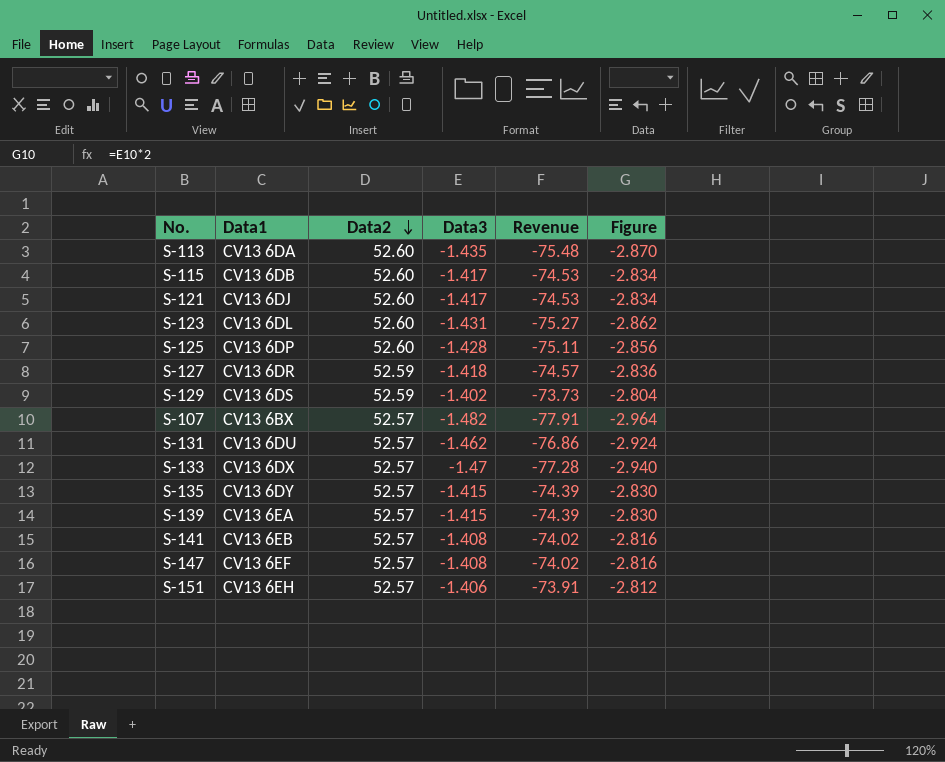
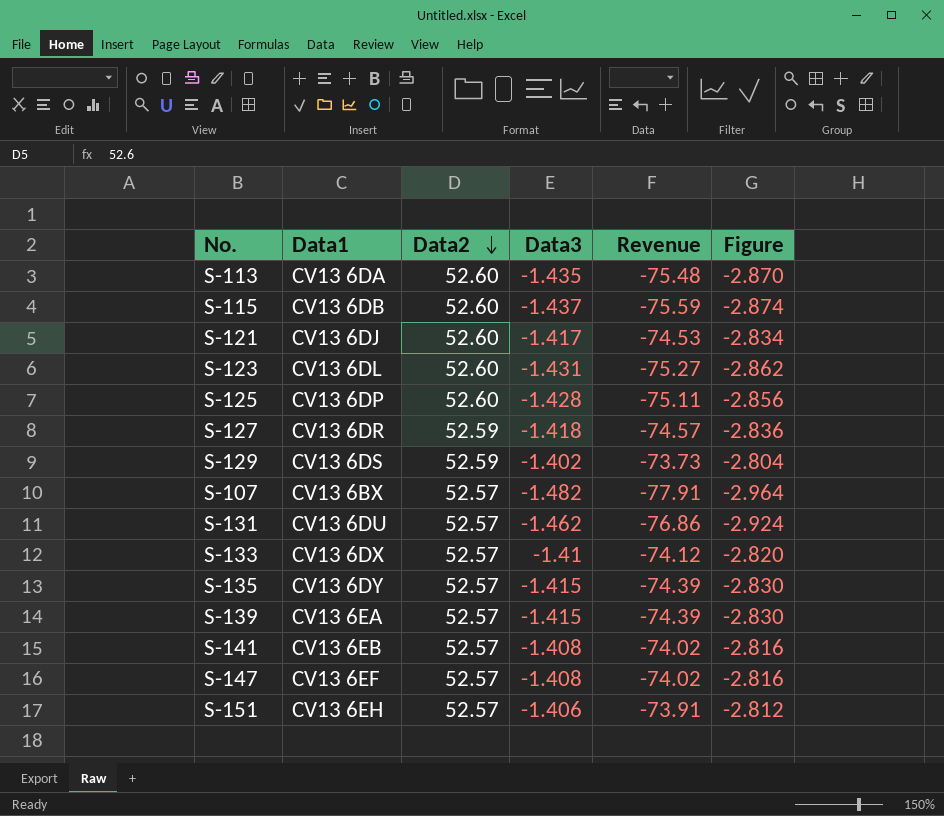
S-115 | Data3: -1.417 -> -1.437
S-115 | Revenue: -74.53 -> -75.59
S-115 | Figure: -2.834 -> -2.874
S-133 | Data3: -1.47 -> -1.41
S-133 | Revenue: -77.28 -> -74.12
S-133 | Figure: -2.940 -> -2.820

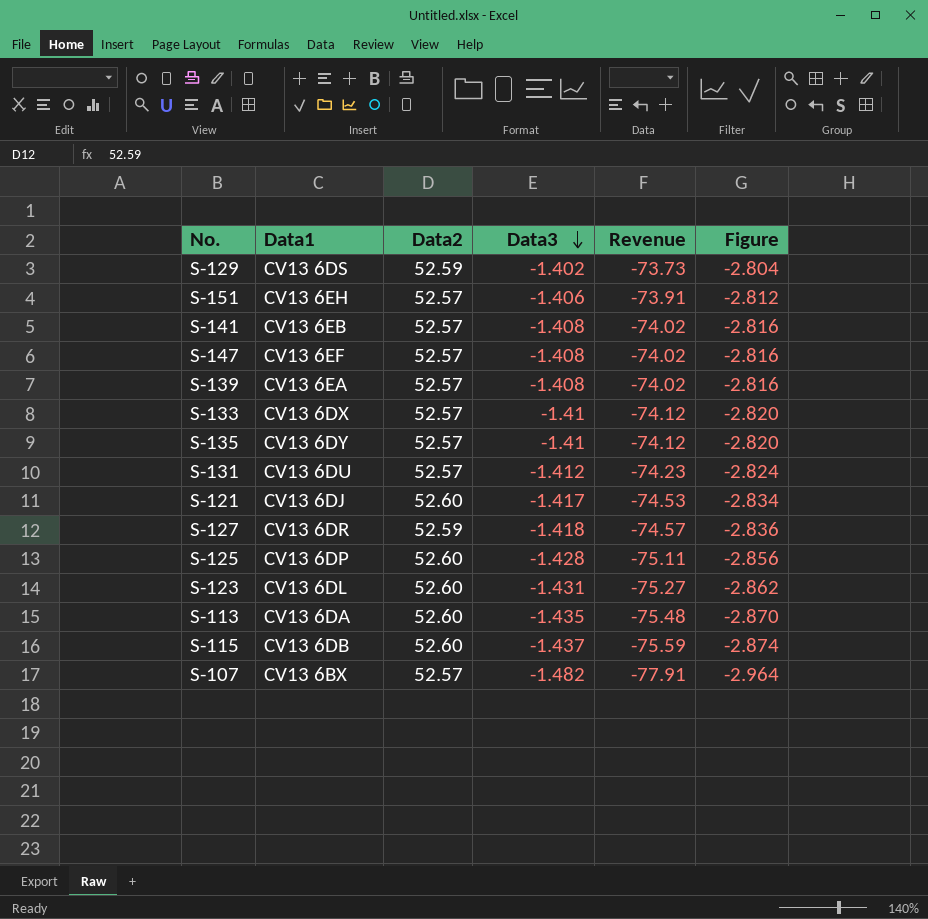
row order: Data2 descending -> Data3 descending
S-139 | Data3: -1.415 -> -1.408
S-139 | Revenue: -74.39 -> -74.02
S-139 | Figure: -2.830 -> -2.816
S-135 | Data3: -1.415 -> -1.41
S-135 | Revenue: -74.39 -> -74.12
S-135 | Figure: -2.830 -> -2.820
S-131 | Data3: -1.462 -> -1.412
S-131 | Revenue: -76.86 -> -74.23
S-131 | Figure: -2.924 -> -2.824

